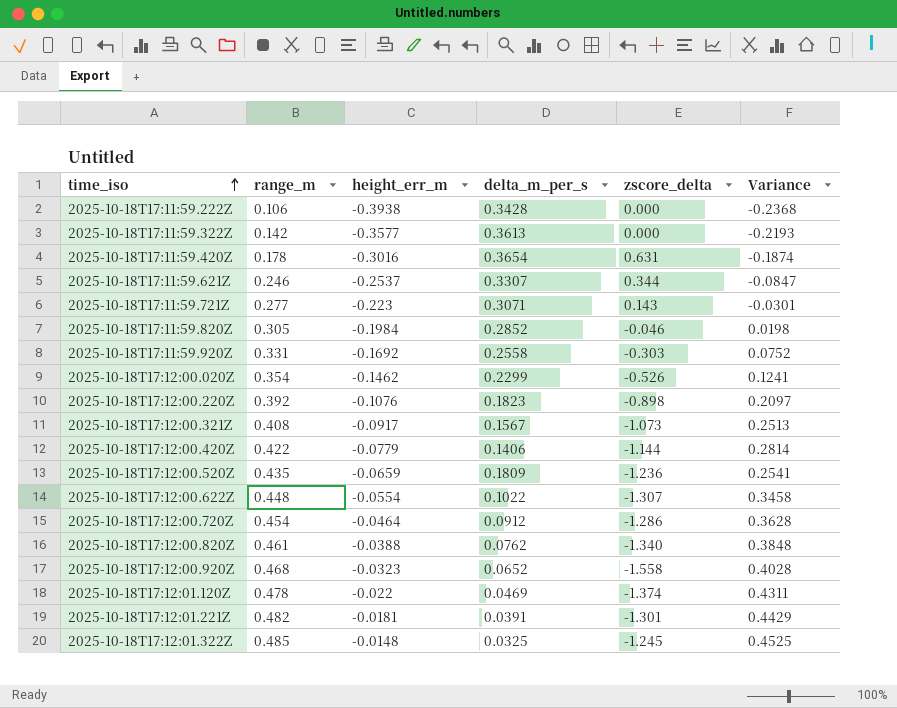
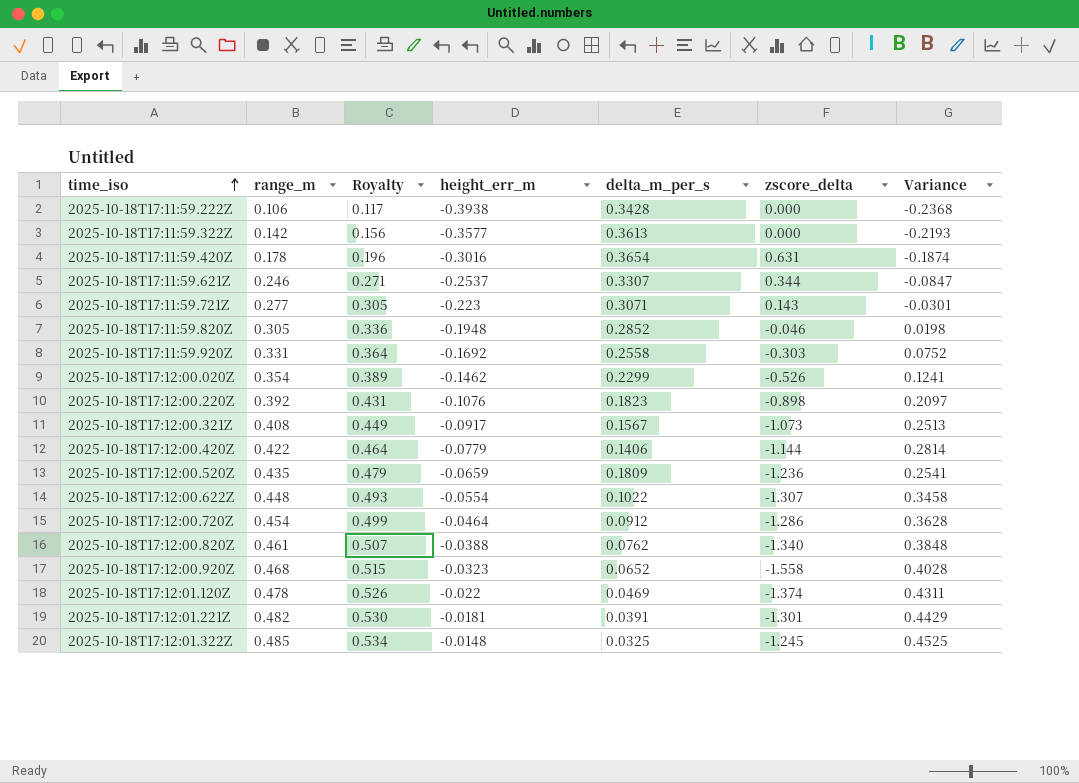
column Royalty | formula: none -> [range_m] * 1.1
2025-10-18T17:11:59.820Z | height_err_m: -0.1984 -> -0.1948

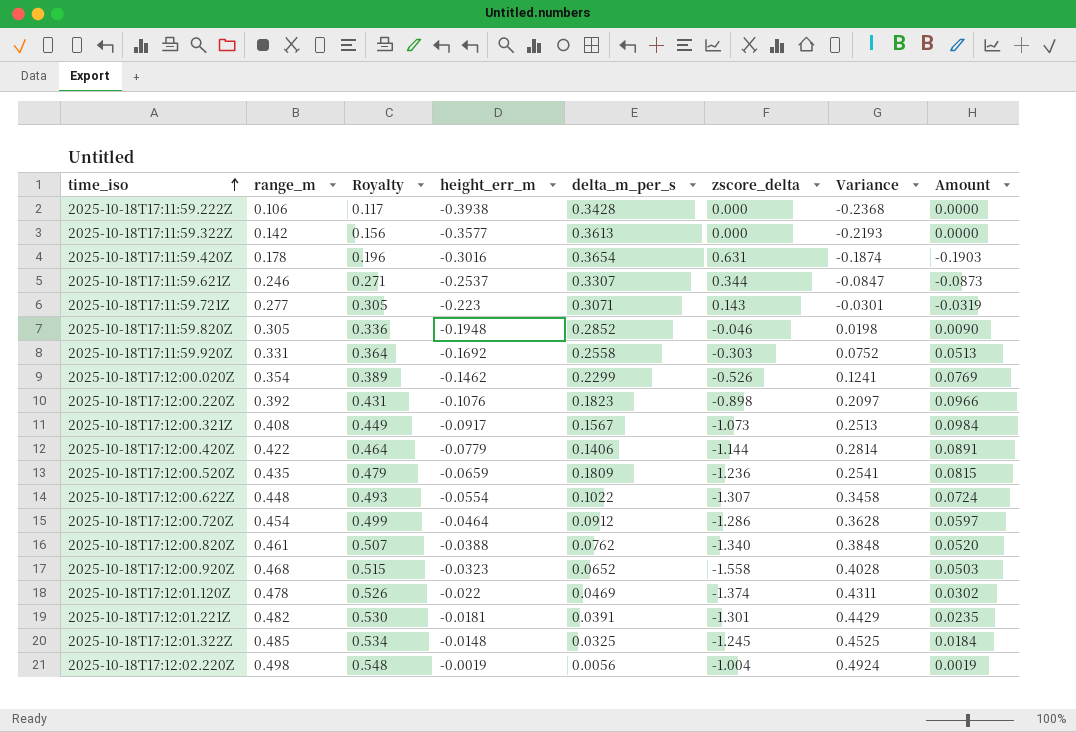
column Amount | formula: none -> [height_err_m] * [zscore_delta]
row 2025-10-18T17:12:02.220Z: none -> 0.498 | 0.548 | -0.0019 | 0.0056 | -1.004 | 0.4924 | 0.0019

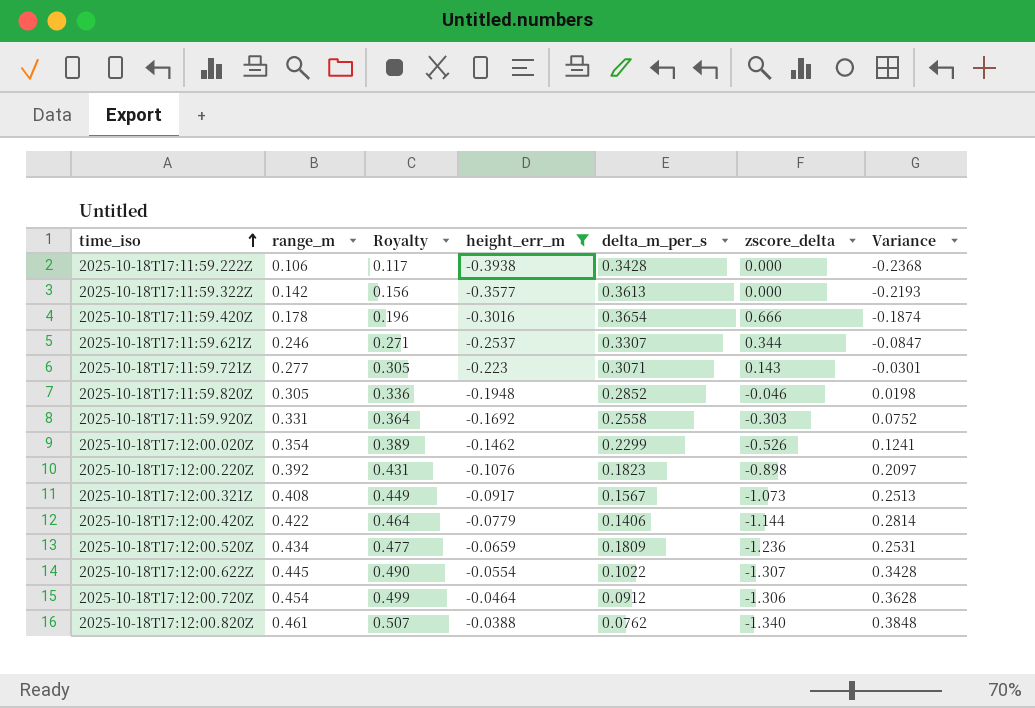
filter: none -> height_err_m <= -0.0388
column Amount | formula: [height_err_m] * [zscore_delta] -> none
2025-10-18T17:11:59.420Z | zscore_delta: 0.631 -> 0.666
2025-10-18T17:12:00.520Z | range_m: 0.435 -> 0.434
2025-10-18T17:12:00.520Z | Royalty: 0.479 -> 0.477
2025-10-18T17:12:00.520Z | Variance: 0.2541 -> 0.2531
2025-10-18T17:12:00.622Z | range_m: 0.448 -> 0.445
2025-10-18T17:12:00.622Z | Royalty: 0.493 -> 0.490
2025-10-18T17:12:00.622Z | Variance: 0.3458 -> 0.3428
2025-10-18T17:12:00.720Z | zscore_delta: -1.286 -> -1.306

